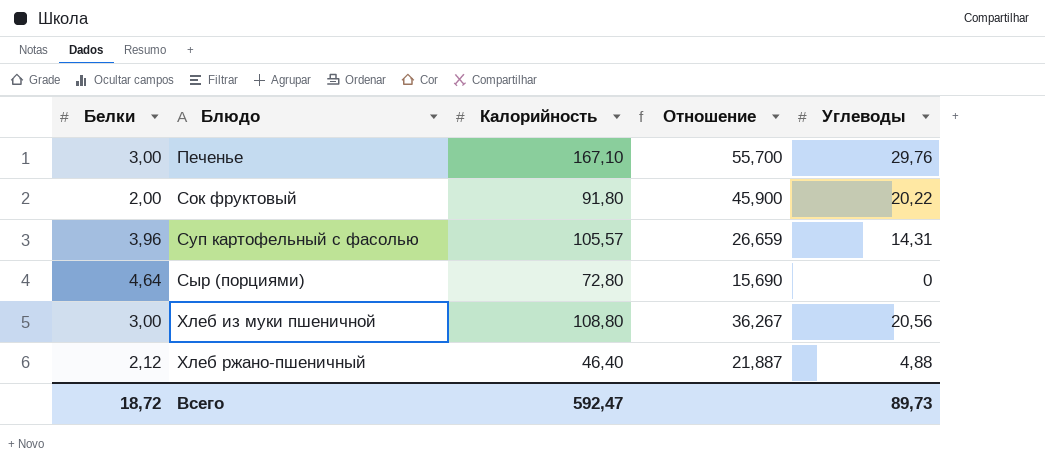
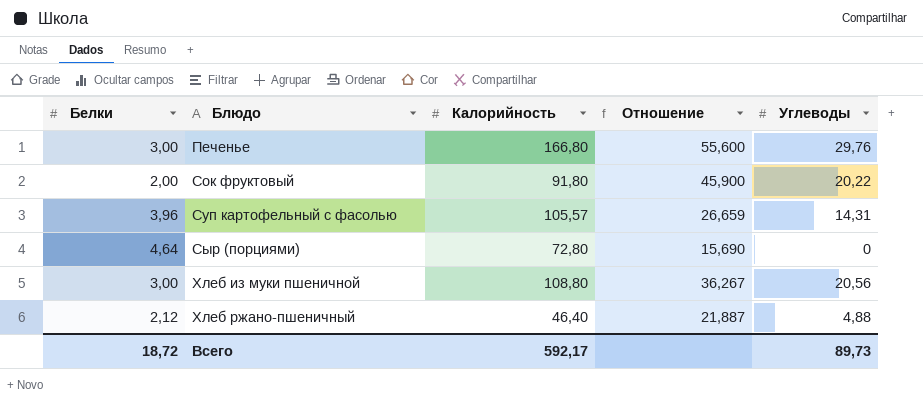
Печенье | Калорийность: 167,10 -> 166,80
Печенье | Отношение: 55,700 -> 55,600
Всего | Калорийность: 592,47 -> 592,17

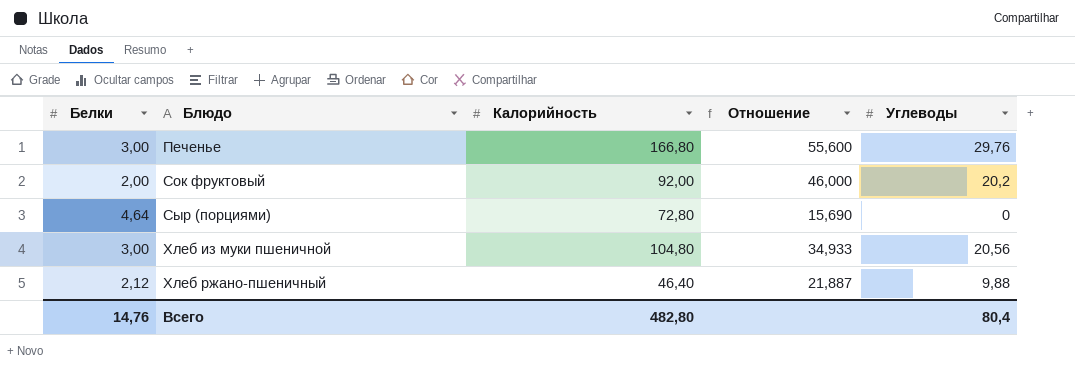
row Суп картофельный с фасолью: 3,96 | 105,57 | 26,659 | 14,31 -> none
Сок фруктовый | Калорийность: 91,80 -> 92,00
Сок фруктовый | Отношение: 45,900 -> 46,000
Сок фруктовый | Углеводы: 20,22 -> 20,2
Хлеб из муки пшеничной | Калорийность: 108,80 -> 104,80
Хлеб из муки пшеничной | Отношение: 36,267 -> 34,933
Хлеб ржано-пшеничный | Углеводы: 4,88 -> 9,88
Всего | Белки: 18,72 -> 14,76
Всего | Калорийность: 592,17 -> 482,80
Всего | Углеводы: 89,73 -> 80,4

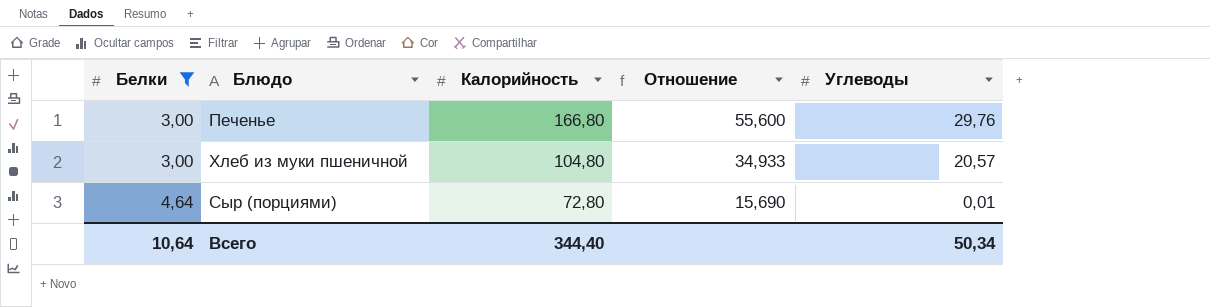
filter: none -> Белки >= 3,00
row order: Блюдо ascending -> Белки ascending
Хлеб из муки пшеничной | Углеводы: 20,56 -> 20,57
Сыр (порциями) | Углеводы: 0 -> 0,01
Всего | Белки: 14,76 -> 10,64
Всего | Калорийность: 482,80 -> 344,40
Всего | Углеводы: 80,4 -> 50,34

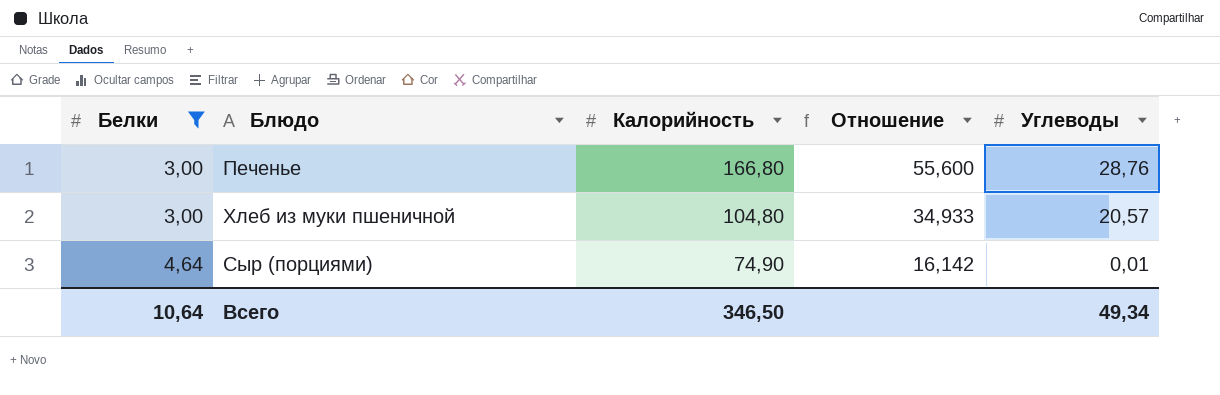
Печенье | Углеводы: 29,76 -> 28,76
Сыр (порциями) | Калорийность: 72,80 -> 74,90
Сыр (порциями) | Отношение: 15,690 -> 16,142
Всего | Калорийность: 344,40 -> 346,50
Всего | Углеводы: 50,34 -> 49,34

